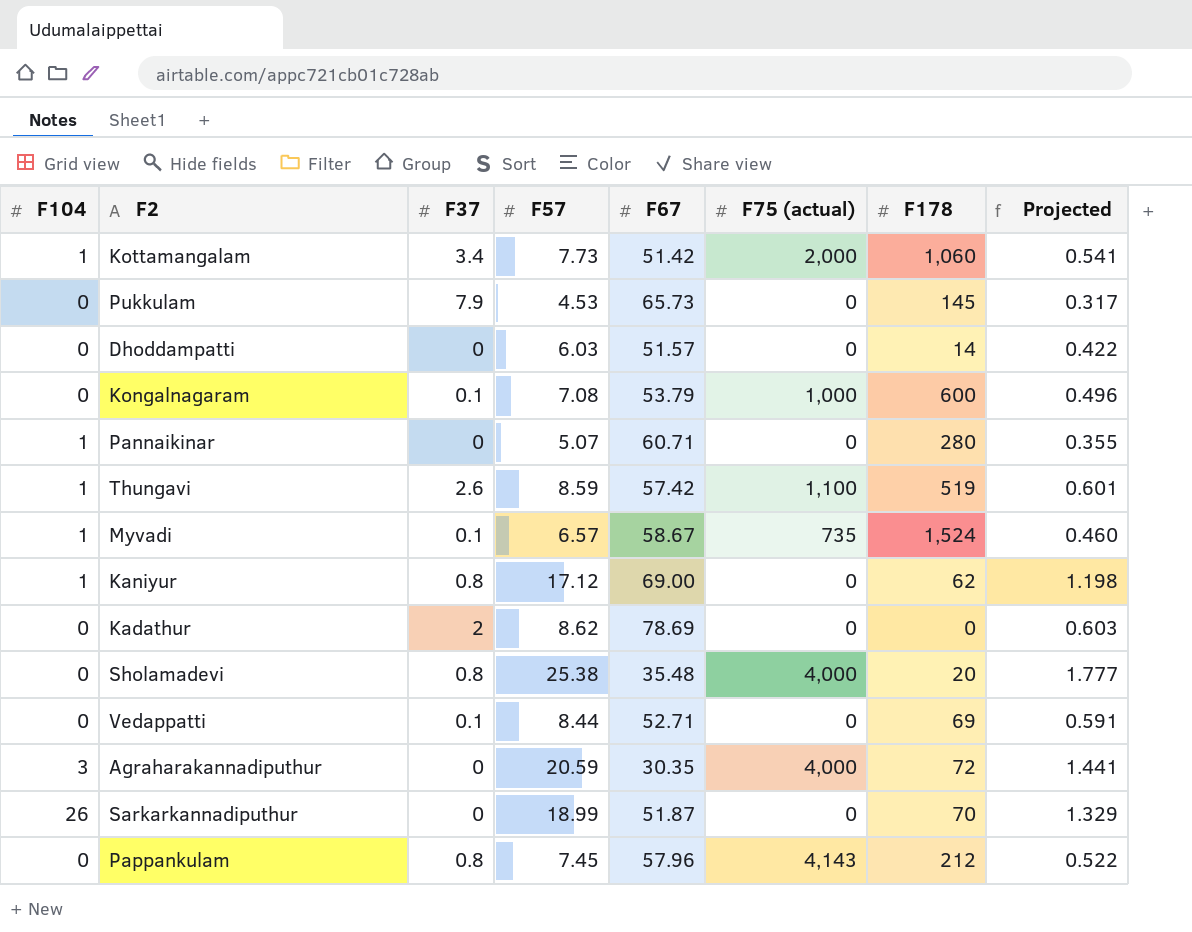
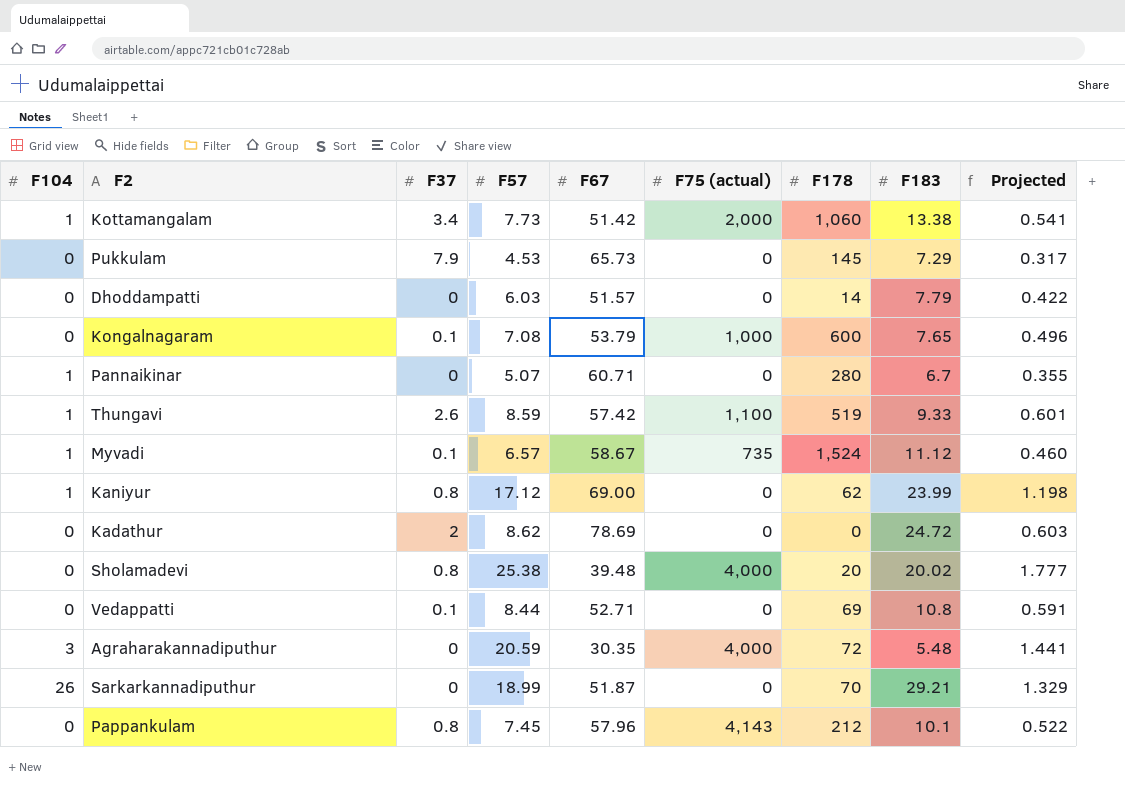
column F183 | position: none -> 8
Sholamadevi | F67: 35.48 -> 39.48

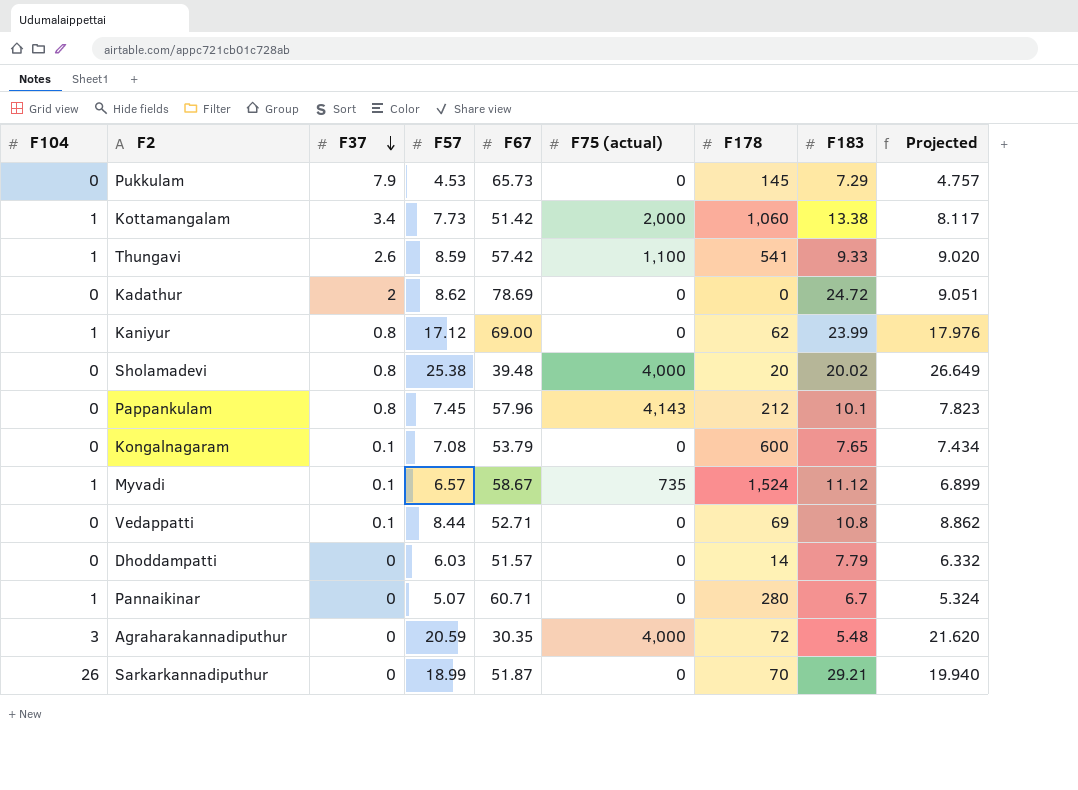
row order: none -> F37 descending
column Projected | formula: [F57] * 0.07 -> [F57] * 1.05
Thungavi | F178: 519 -> 541
Kongalnagaram | F75 (actual): 1,000 -> 0

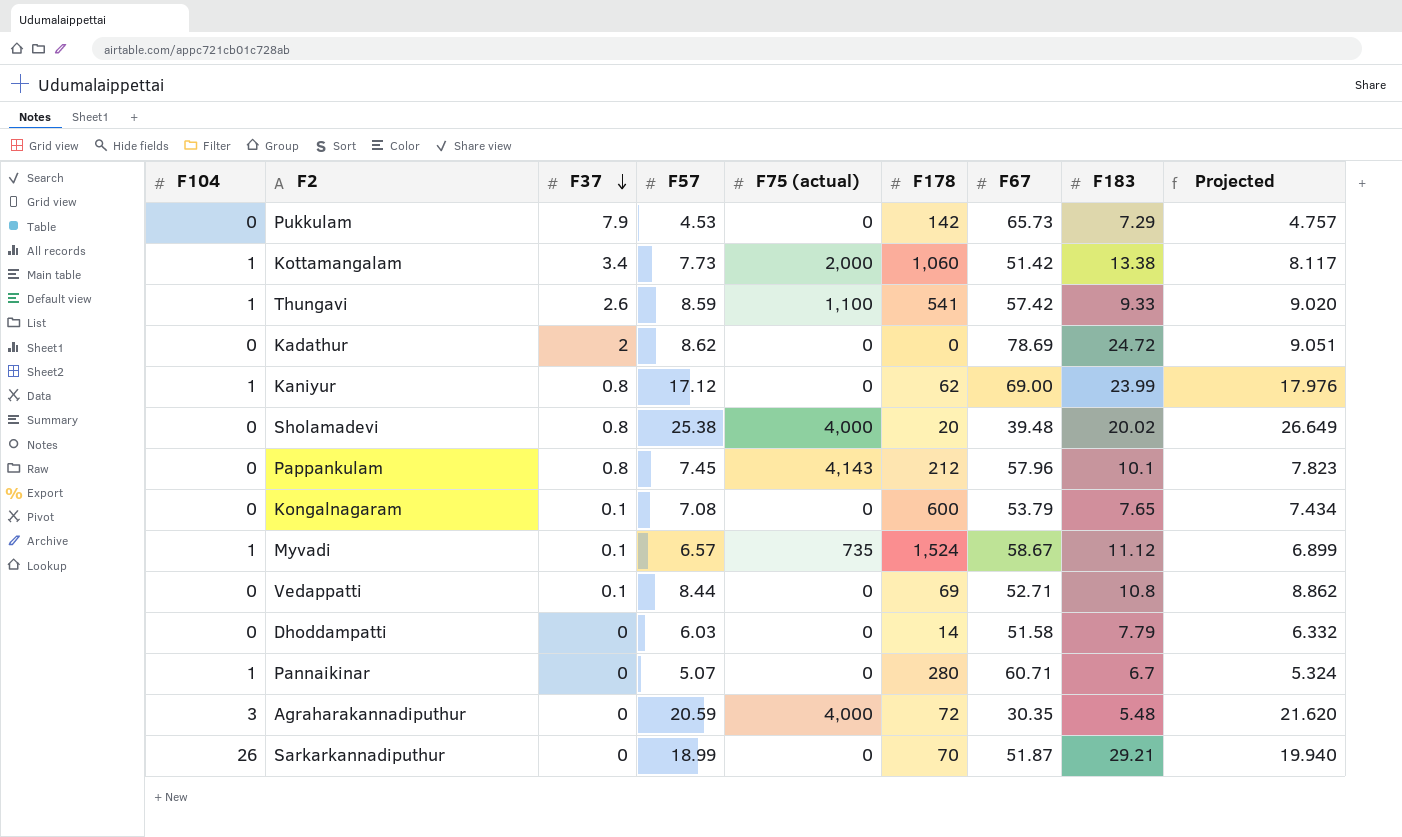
column F67 | position: 5 -> 7
Pukkulam | F178: 145 -> 142
Dhoddampatti | F67: 51.57 -> 51.58

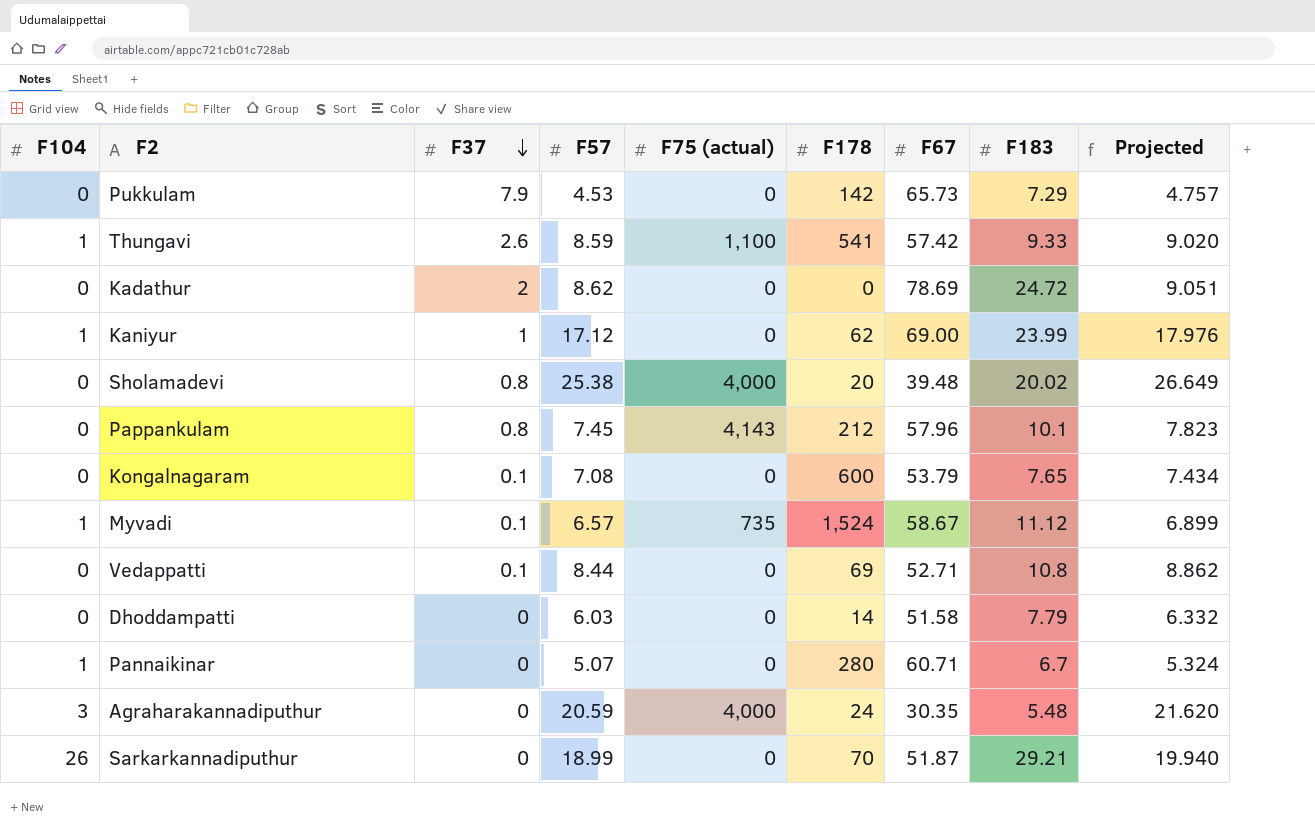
row Kottamangalam: 1 | 3.4 | 7.73 | 2,000 | 1,060 | 51.42 | 13.38 | 8.117 -> none
Kaniyur | F37: 0.8 -> 1
Agraharakannadiputhur | F178: 72 -> 24

